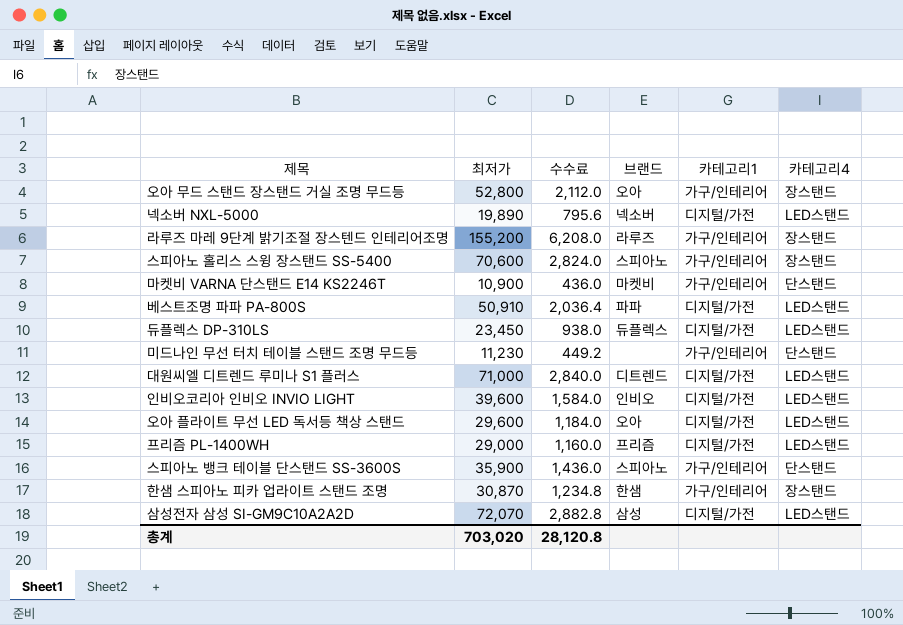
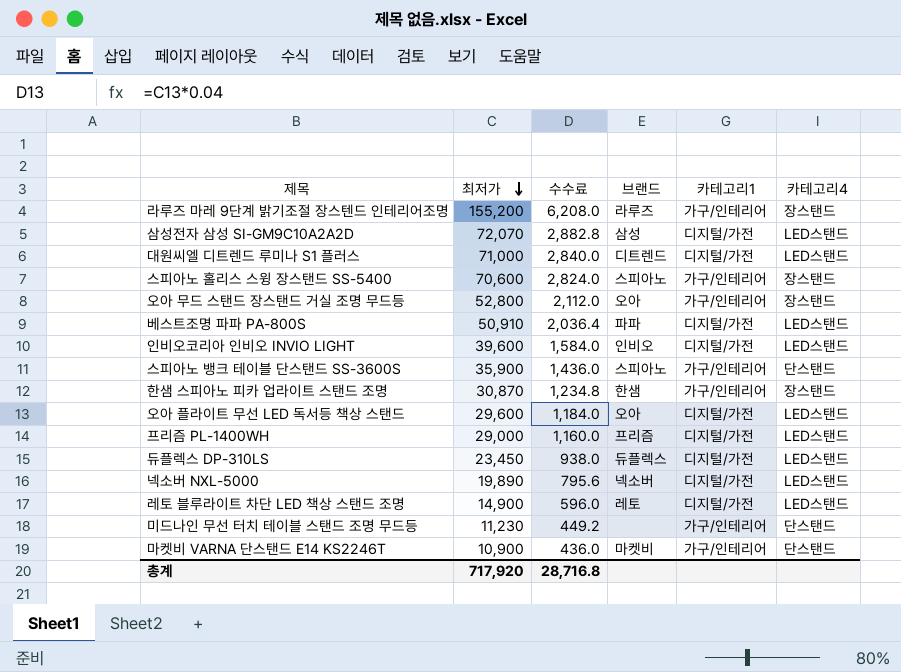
row order: none -> 최저가 descending
row 레토 블루라이트 차단 LED 책상 스탠드 조명: none -> 14,900 | 596.0 | 레토 | 디지털/가전 | LED스탠드
총계 | 최저가: 703,020 -> 717,920
총계 | 수수료: 28,120.8 -> 28,716.8

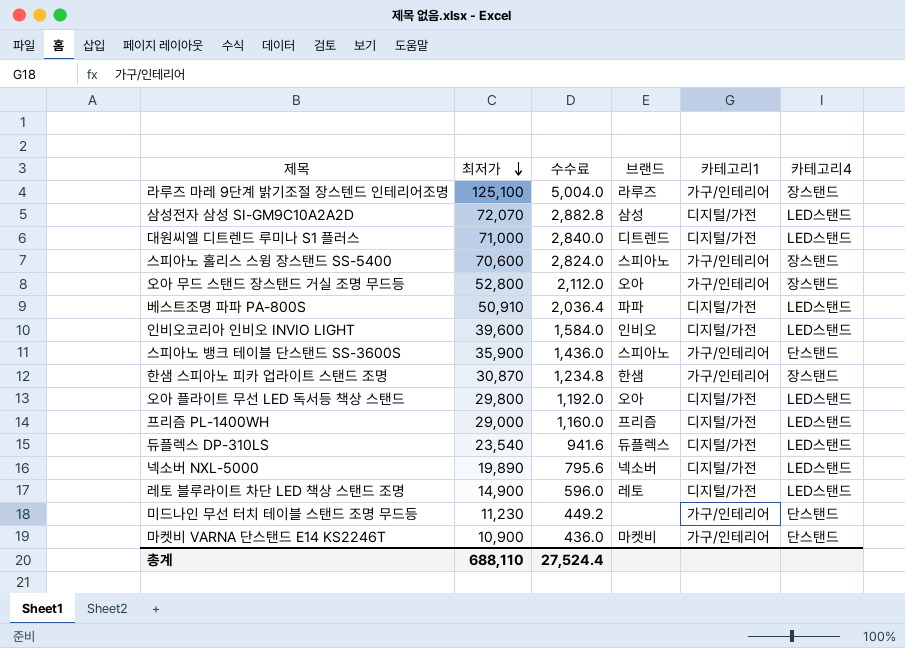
라루즈 마레 9단계 밝기조절 장스텐드 인테리어조명 | 최저가: 155,200 -> 125,100
라루즈 마레 9단계 밝기조절 장스텐드 인테리어조명 | 수수료: 6,208.0 -> 5,004.0
오아 플라이트 무선 LED 독서등 책상 스탠드 | 최저가: 29,600 -> 29,800
오아 플라이트 무선 LED 독서등 책상 스탠드 | 수수료: 1,184.0 -> 1,192.0
듀플렉스 DP-310LS | 최저가: 23,450 -> 23,540
듀플렉스 DP-310LS | 수수료: 938.0 -> 941.6
총계 | 최저가: 717,920 -> 688,110
총계 | 수수료: 28,716.8 -> 27,524.4

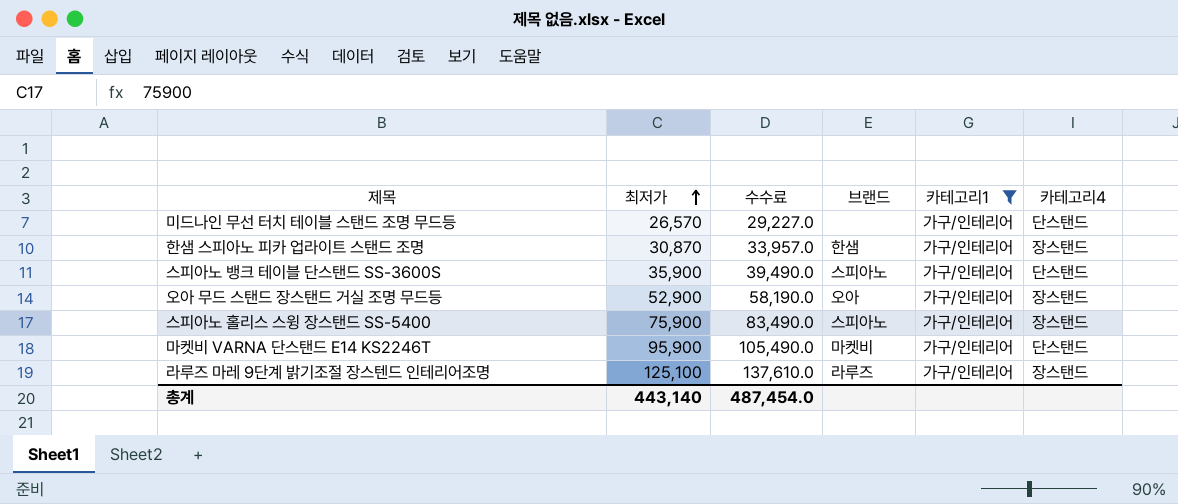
filter: none -> 카테고리1 = 가구/인테리어
row order: 최저가 descending -> 최저가 ascending
column 수수료 | formula: [최저가] * 0.04 -> [최저가] * 1.1
미드나인 무선 터치 테이블 스탠드 조명 무드등 | 최저가: 11,230 -> 26,570
오아 무드 스탠드 장스탠드 거실 조명 무드등 | 최저가: 52,800 -> 52,900
스피아노 홀리스 스윙 장스탠드 SS-5400 | 최저가: 70,600 -> 75,900
마켓비 VARNA 단스탠드 E14 KS2246T | 최저가: 10,900 -> 95,900
총계 | 최저가: 688,110 -> 443,140
총계 | 수수료: 27,524.4 -> 487,454.0

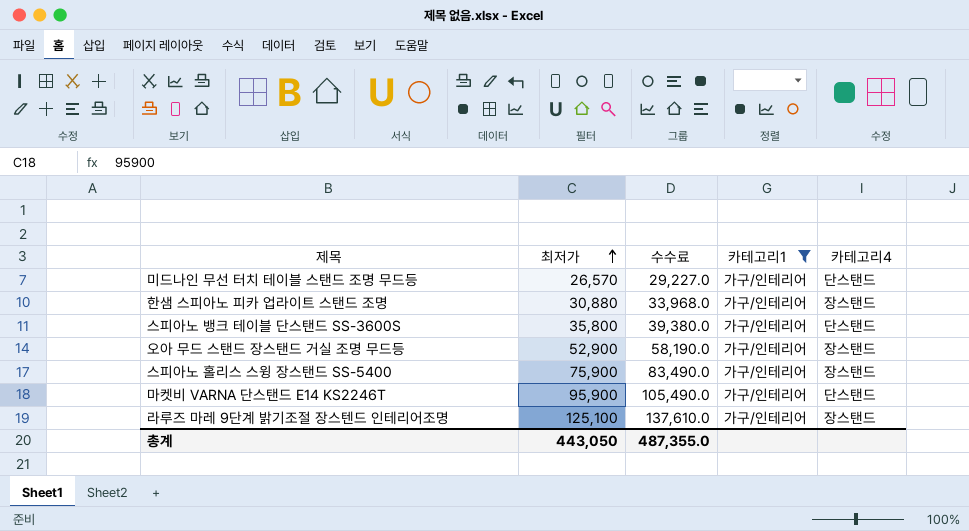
column 브랜드 | position: 4 -> none
한샘 스피아노 피카 업라이트 스탠드 조명 | 최저가: 30,870 -> 30,880
한샘 스피아노 피카 업라이트 스탠드 조명 | 수수료: 33,957.0 -> 33,968.0
스피아노 뱅크 테이블 단스탠드 SS-3600S | 최저가: 35,900 -> 35,800
스피아노 뱅크 테이블 단스탠드 SS-3600S | 수수료: 39,490.0 -> 39,380.0
총계 | 최저가: 443,140 -> 443,050
총계 | 수수료: 487,454.0 -> 487,355.0

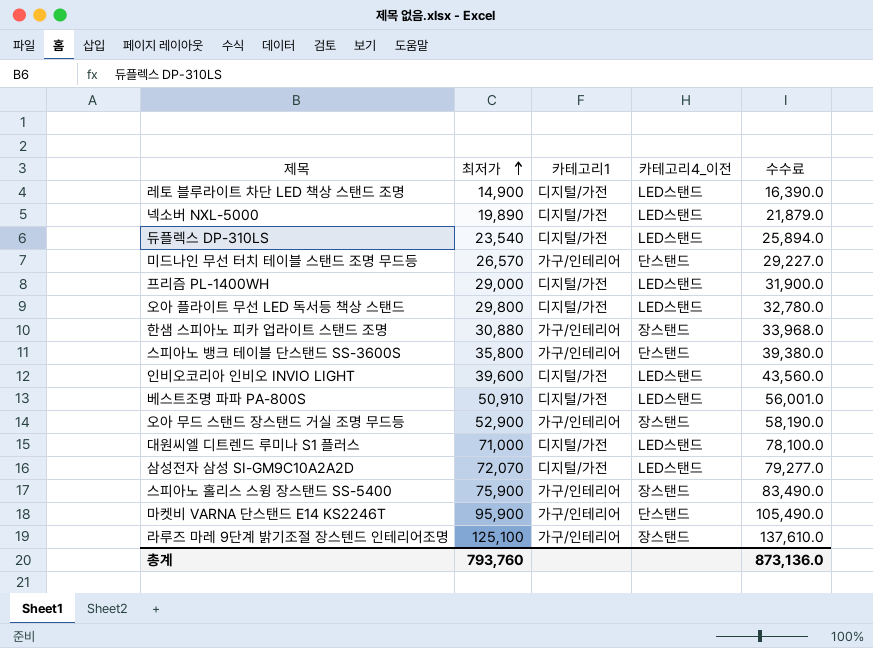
filter: 카테고리1 = 가구/인테리어 -> none
column name: 카테고리4 -> 카테고리4_이전
column 수수료 | position: 3 -> 5
총계 | 최저가: 443,050 -> 793,760
총계 | 수수료: 487,355.0 -> 873,136.0

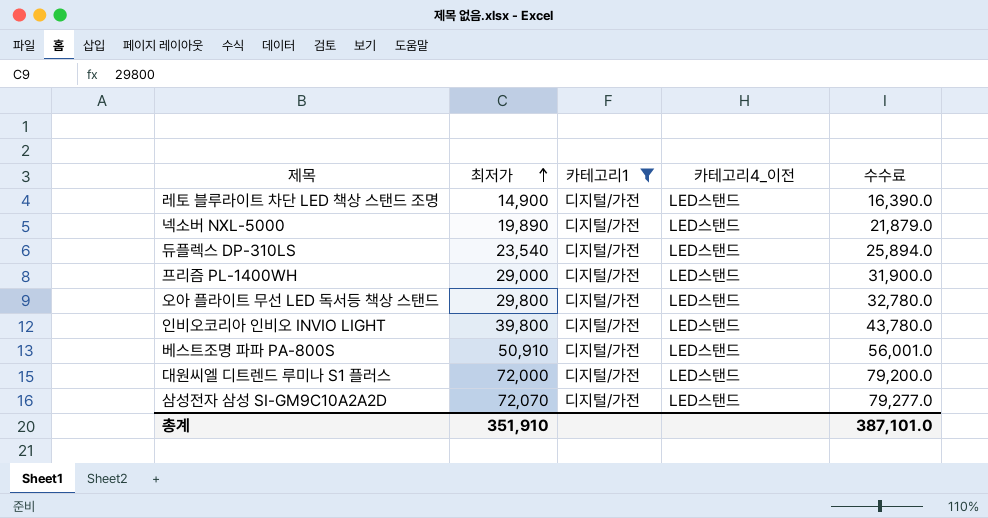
filter: none -> 카테고리1 = 디지털/가전
인비오코리아 인비오 INVIO LIGHT | 최저가: 39,600 -> 39,800
인비오코리아 인비오 INVIO LIGHT | 수수료: 43,560.0 -> 43,780.0
대원씨엘 디트렌드 루미나 S1 플러스 | 최저가: 71,000 -> 72,000
대원씨엘 디트렌드 루미나 S1 플러스 | 수수료: 78,100.0 -> 79,200.0
총계 | 최저가: 793,760 -> 351,910
총계 | 수수료: 873,136.0 -> 387,101.0

